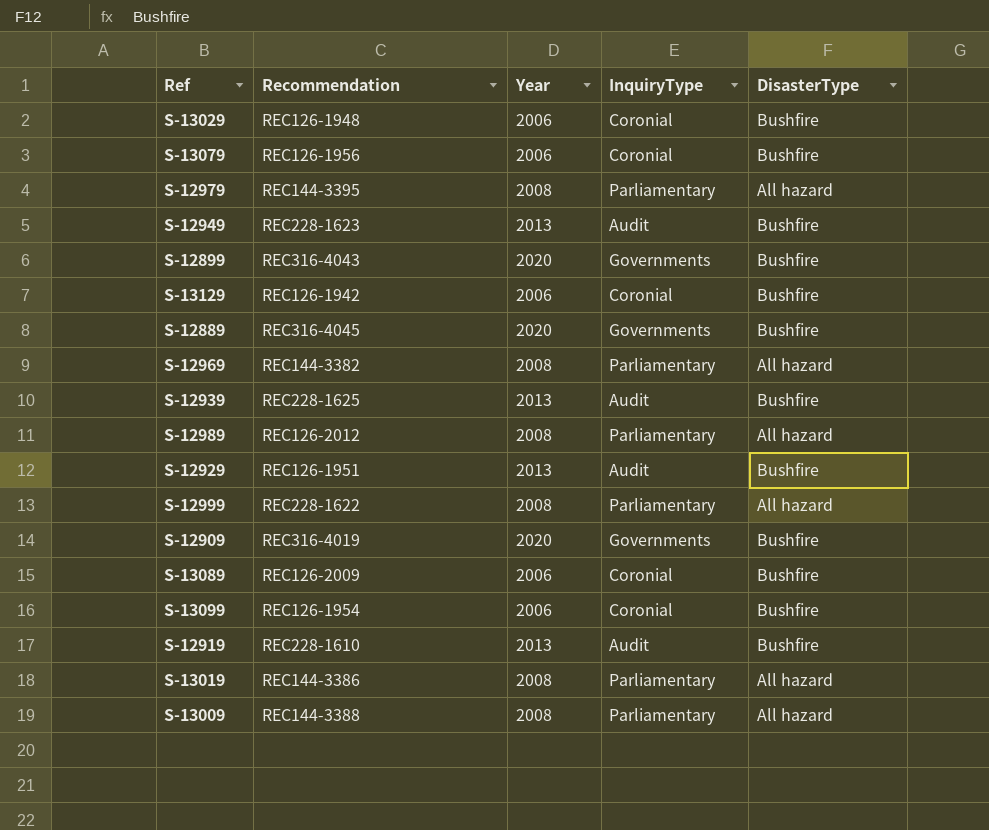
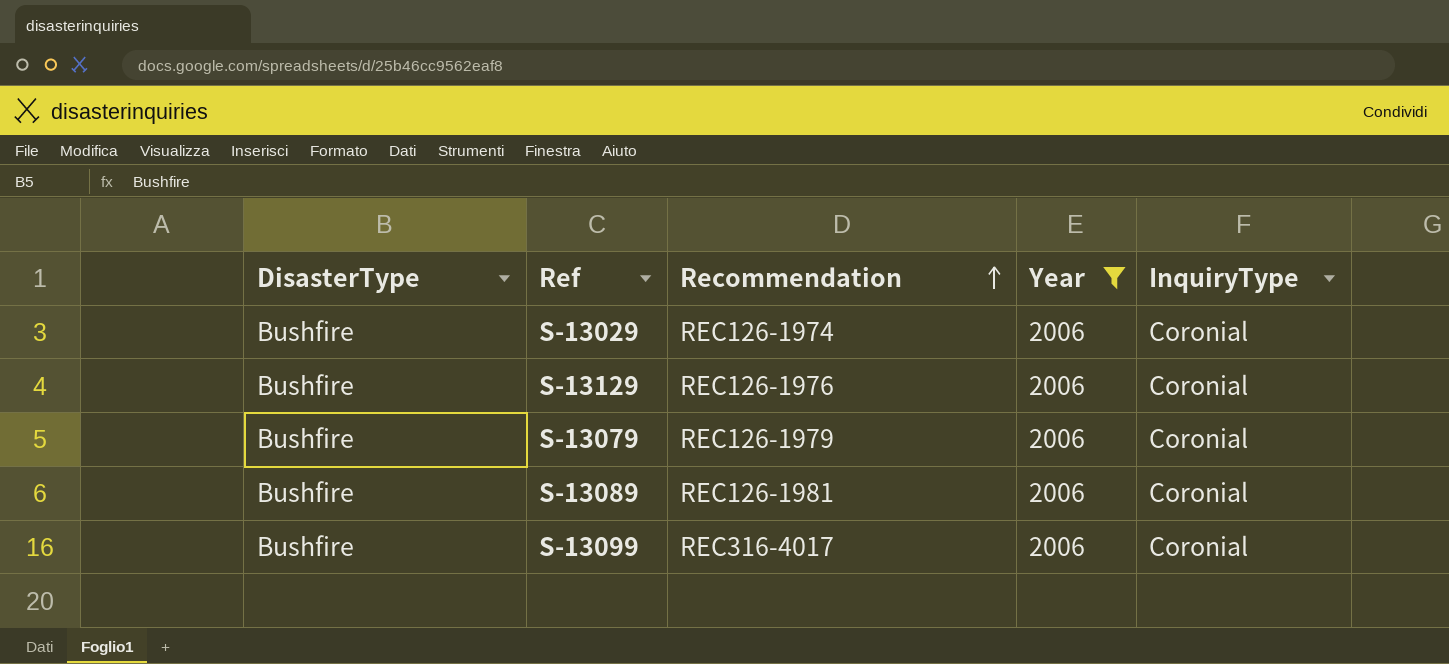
filter: none -> Year = 2006
row order: none -> Recommendation ascending
column DisasterType | position: 5 -> 1
S-13029 | Recommendation: REC126-1948 -> REC126-1974
S-13129 | Recommendation: REC126-1942 -> REC126-1976
S-13079 | Recommendation: REC126-1956 -> REC126-1979
S-13089 | Recommendation: REC126-2009 -> REC126-1981
S-13099 | Recommendation: REC126-1954 -> REC316-4017

